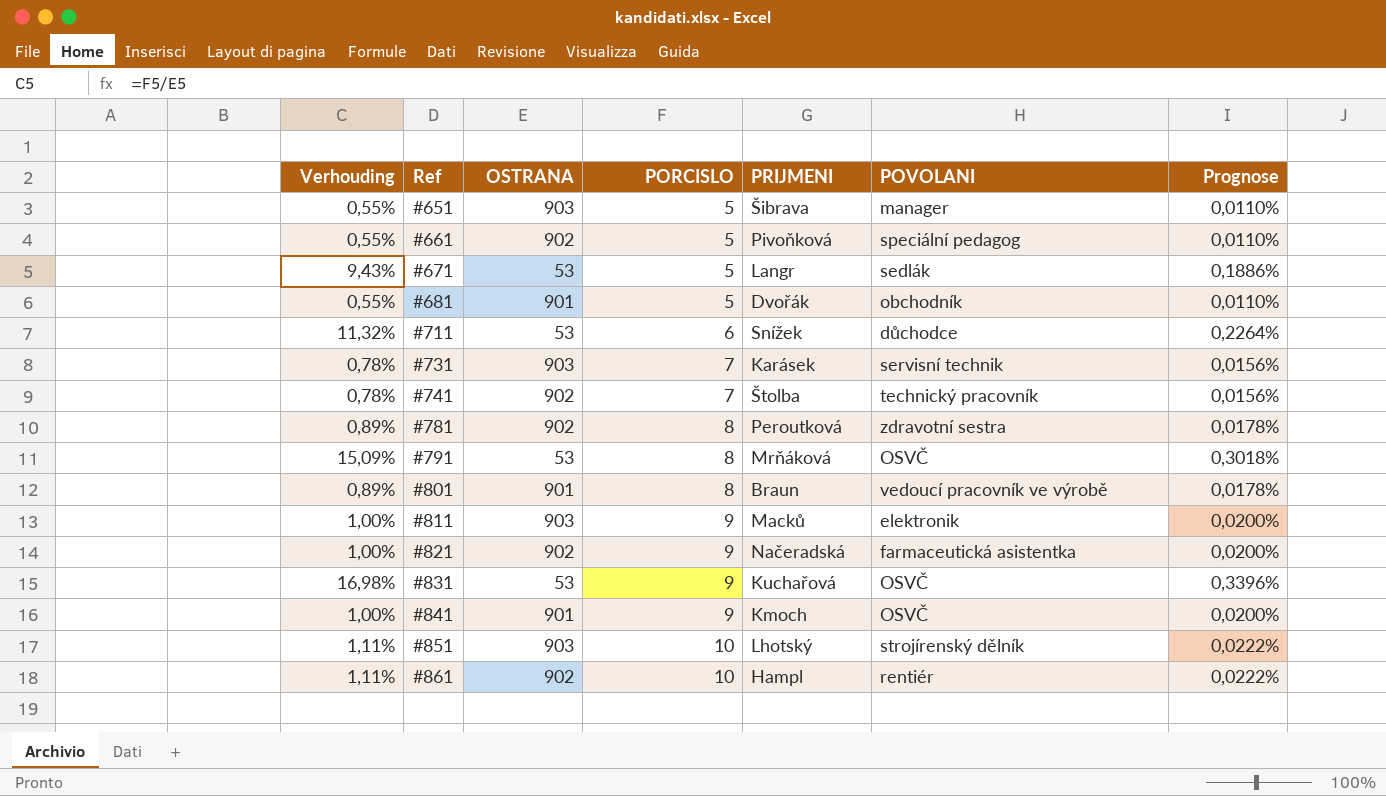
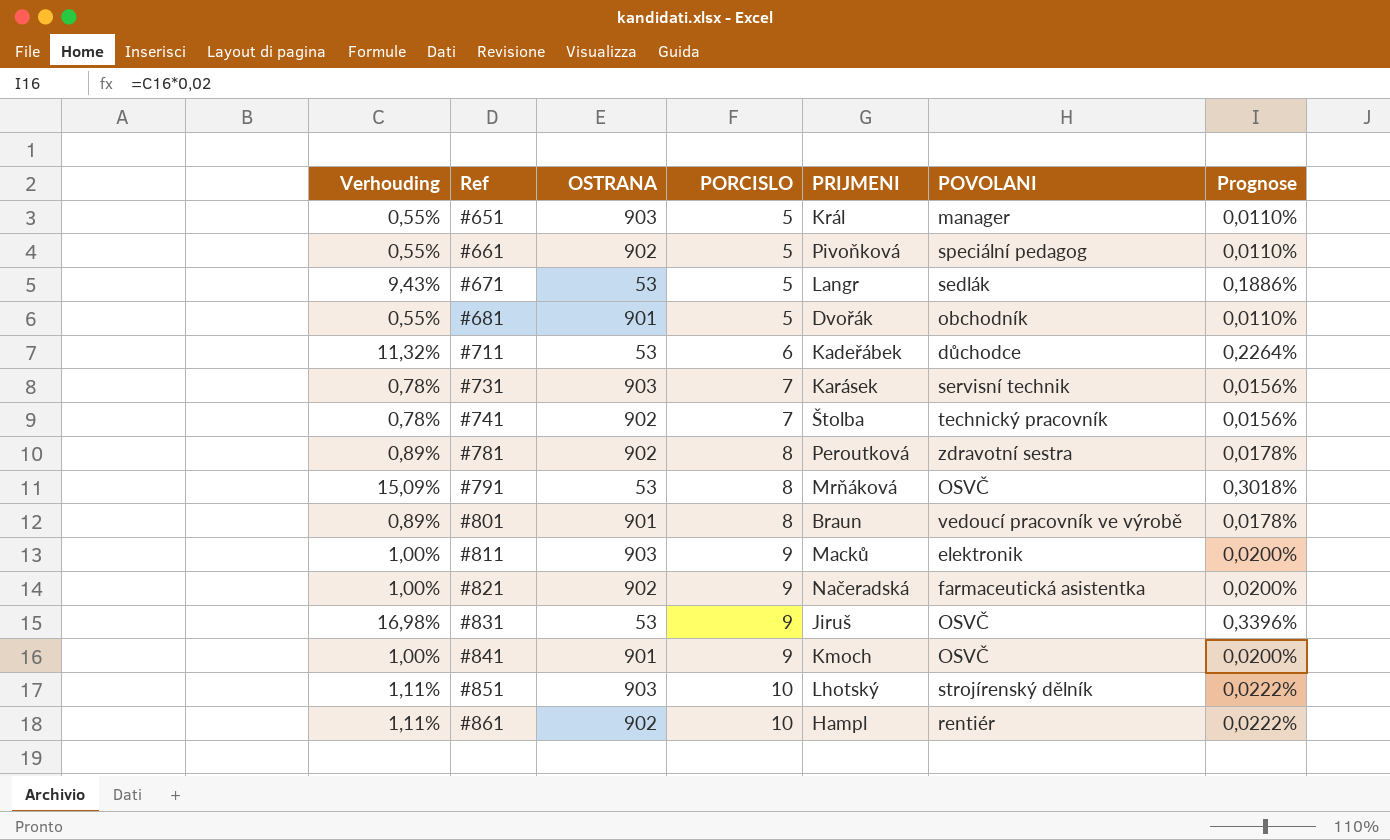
#651 | PRIJMENI: Šibrava -> Král
#711 | PRIJMENI: Snížek -> Kadeřábek
#831 | PRIJMENI: Kuchařová -> Jiruš

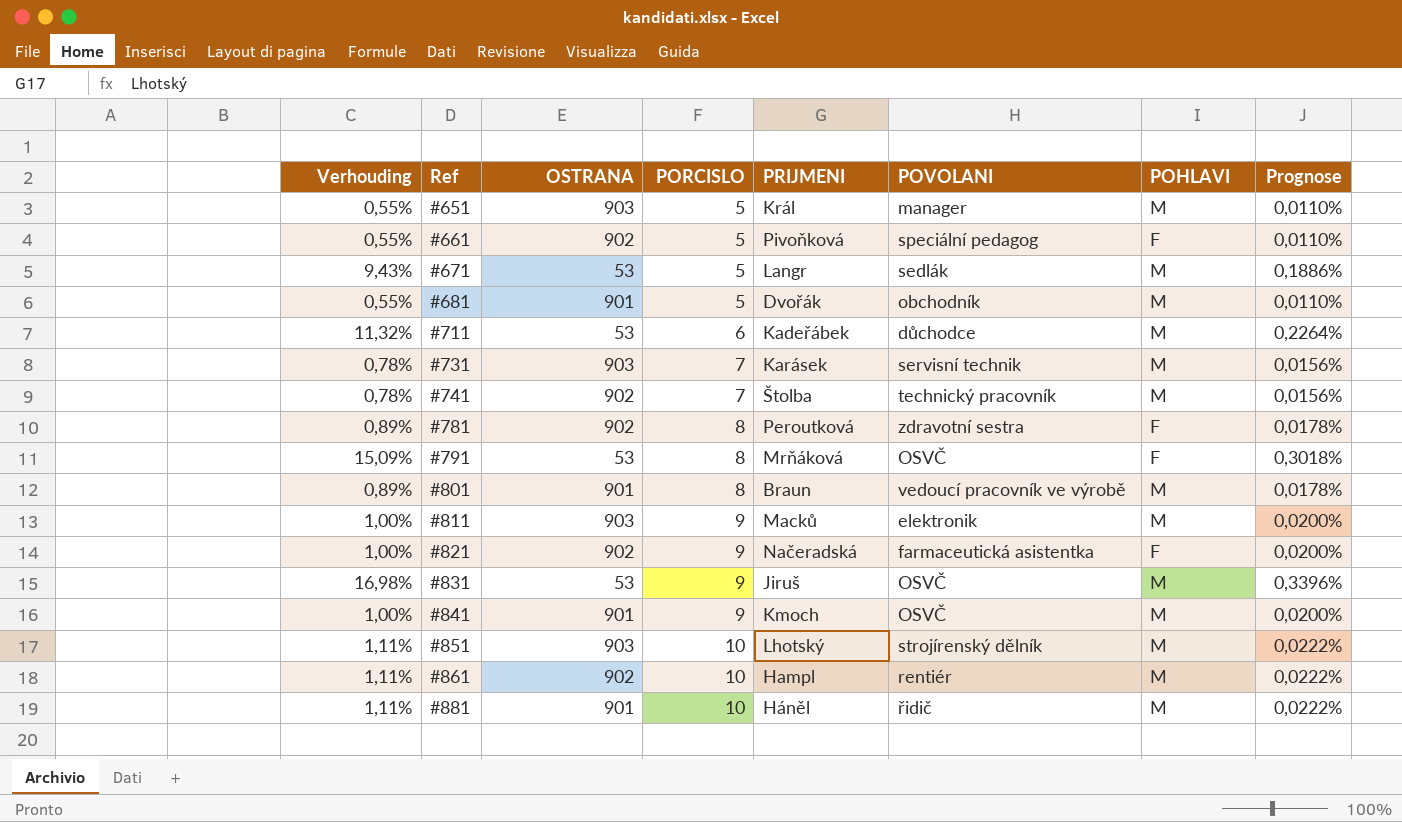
column POHLAVI | position: none -> 7
row #881: none -> 1,11% | 901 | 10 | Háněl | řidič | M | 0,0222%

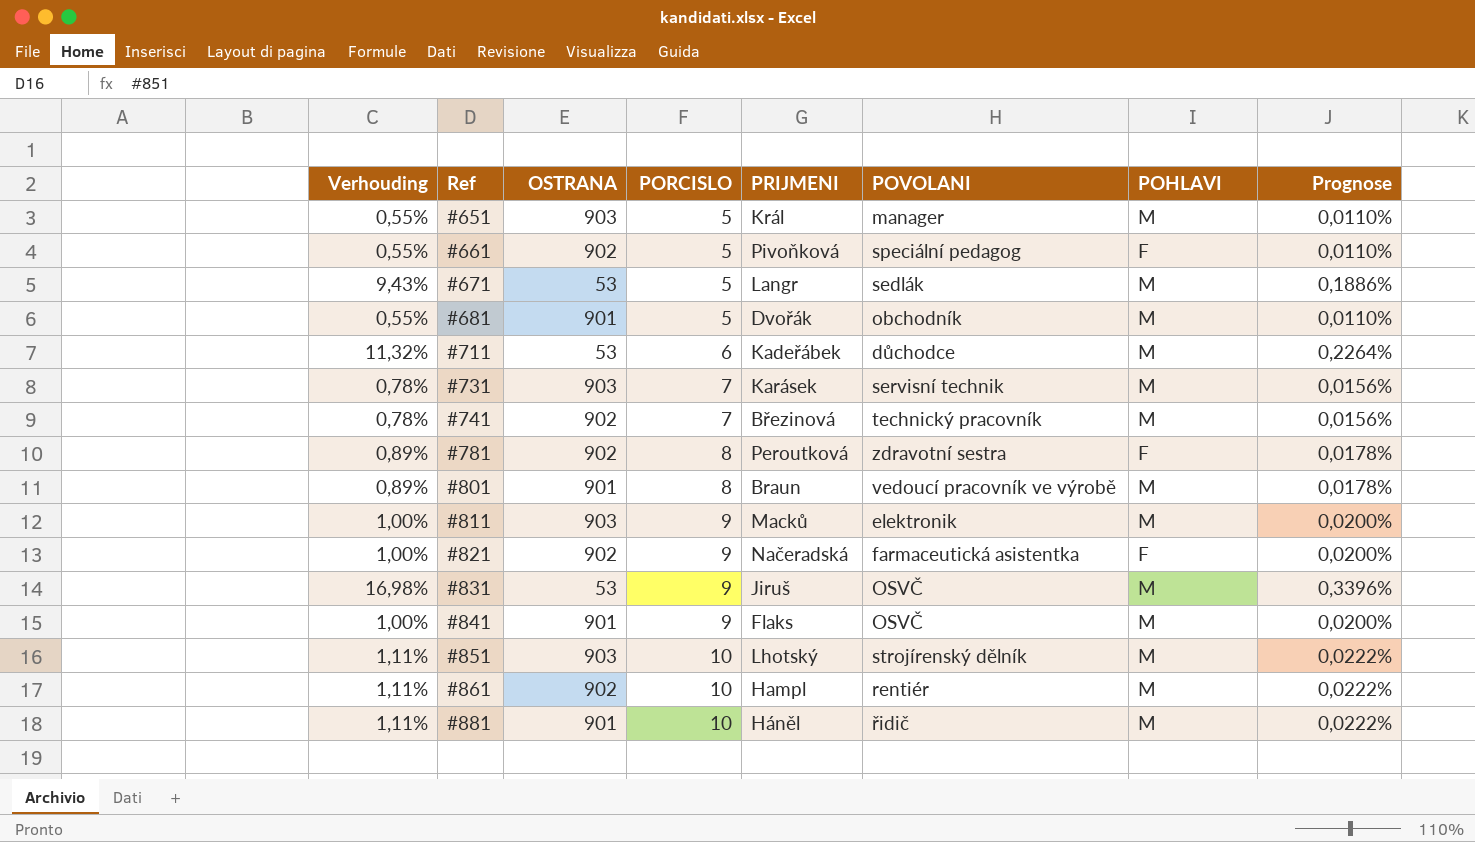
row #791: 15,09% | 53 | 8 | Mrňáková | OSVČ | F | 0,3018% -> none
#741 | PRIJMENI: Štolba -> Březinová
#841 | PRIJMENI: Kmoch -> Flaks

